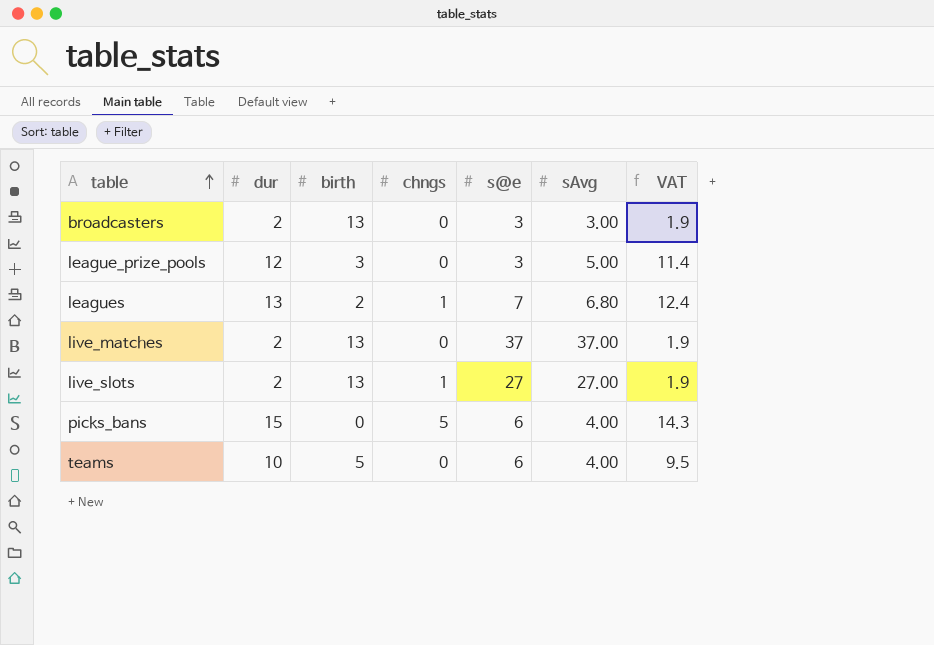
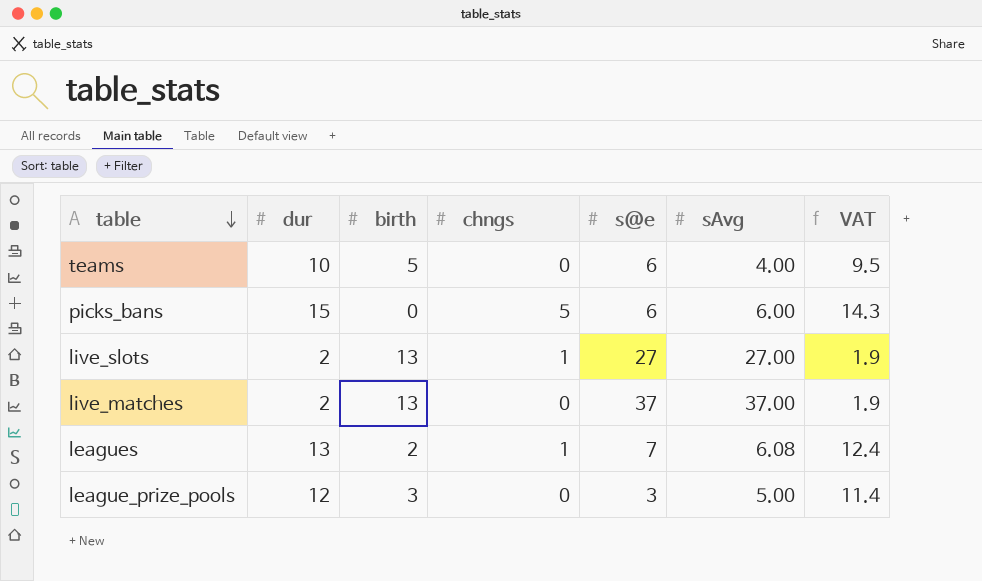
row order: table ascending -> table descending
row broadcasters: 2 | 13 | 0 | 3 | 3.00 | 1.9 -> none
picks_bans | sAvg: 4.00 -> 6.00
leagues | sAvg: 6.80 -> 6.08

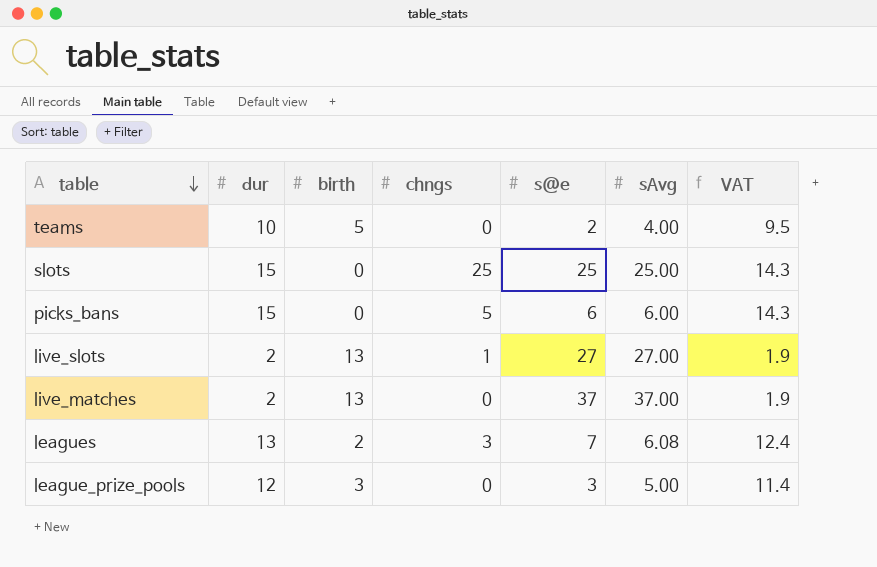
teams | s@e: 6 -> 2
row slots: none -> 15 | 0 | 25 | 25 | 25.00 | 14.3
leagues | chngs: 1 -> 3

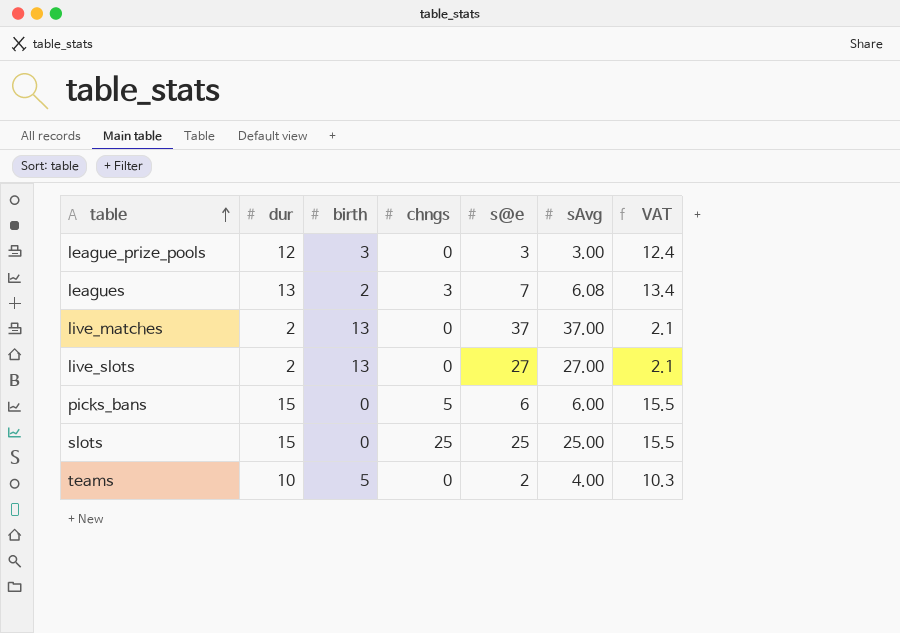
row order: table descending -> table ascending
column VAT | formula: [dur] * 0.95 -> [dur] * 1.03
league_prize_pools | sAvg: 5.00 -> 3.00
live_slots | chngs: 1 -> 0

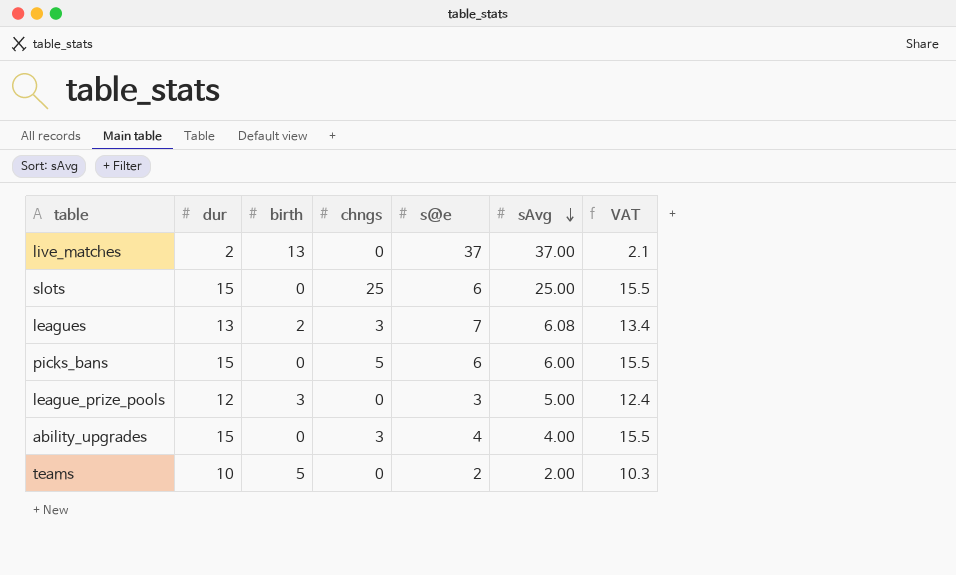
row order: table ascending -> sAvg descending
row live_slots: 2 | 13 | 0 | 27 | 27.00 | 2.1 -> none
slots | s@e: 25 -> 6
league_prize_pools | sAvg: 3.00 -> 5.00
row ability_upgrades: none -> 15 | 0 | 3 | 4 | 4.00 | 15.5
teams | sAvg: 4.00 -> 2.00

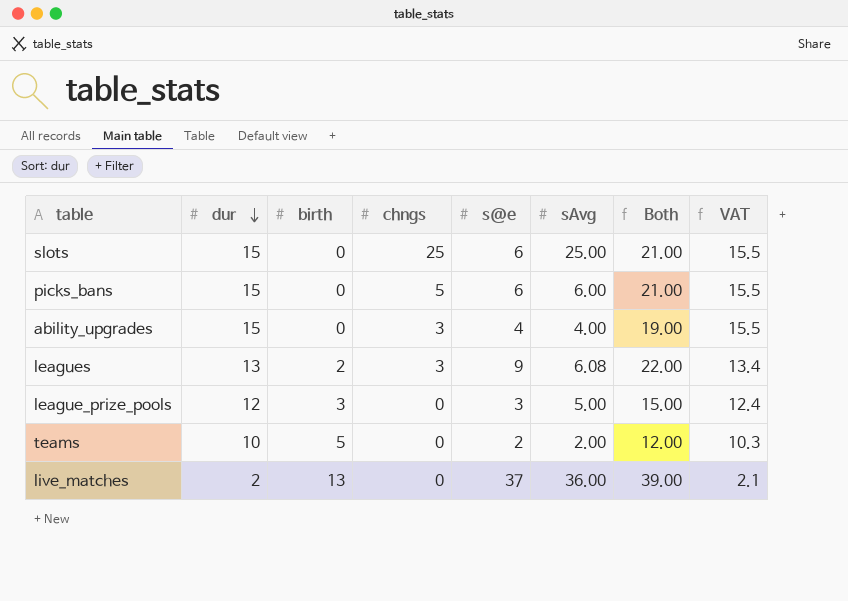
row order: sAvg descending -> dur descending
column Both | formula: none -> [dur] + [s@e]
leagues | s@e: 7 -> 9
live_matches | sAvg: 37.00 -> 36.00

